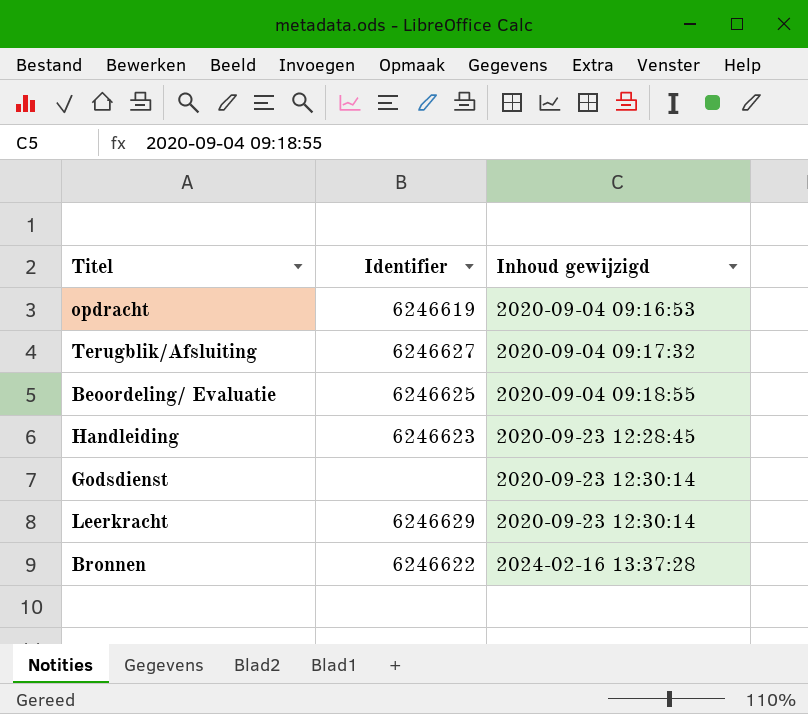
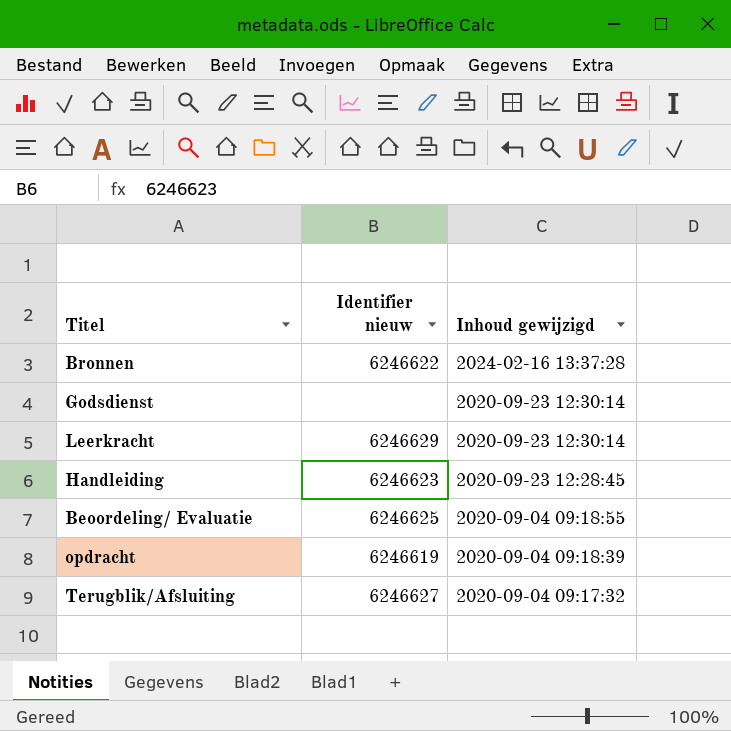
row order: Inhoud gewijzigd ascending -> Inhoud gewijzigd descending
column name: Identifier -> Identifier nieuw
opdracht | Inhoud gewijzigd: 2020-09-04 09:16:53 -> 2020-09-04 09:18:39

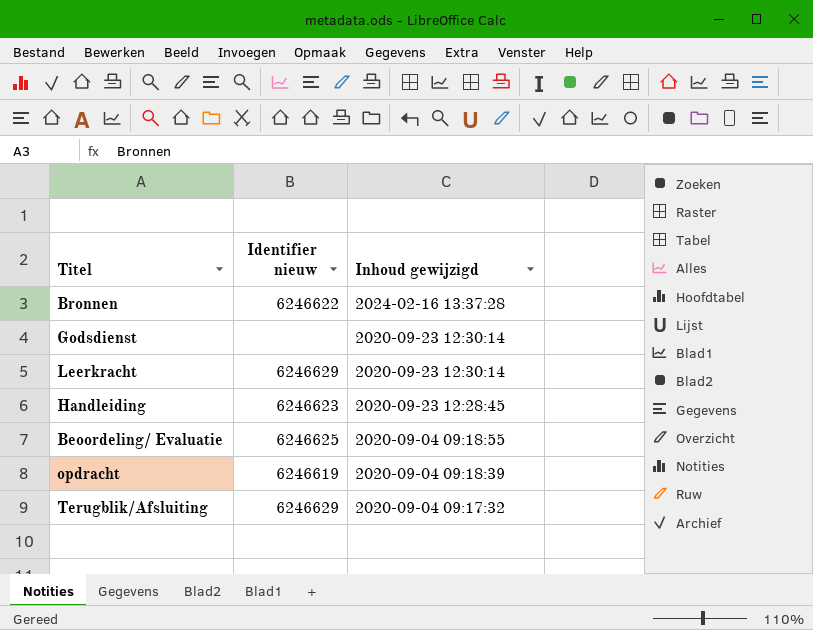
Terugblik/Afsluiting | Identifier nieuw: 6246627 -> 6246629

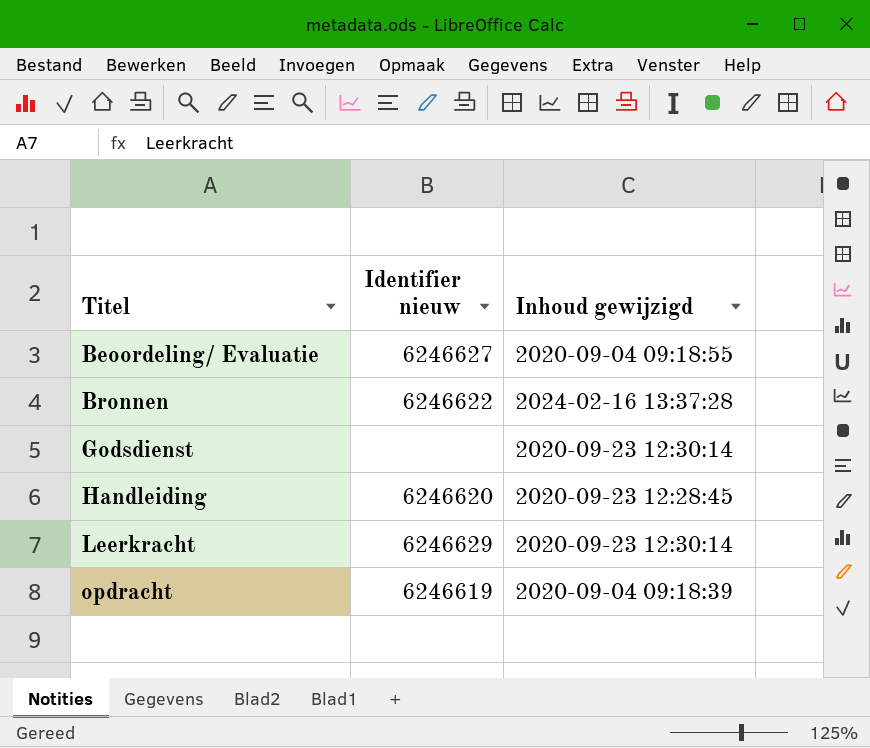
row order: Inhoud gewijzigd descending -> Titel ascending
row Terugblik/Afsluiting: 6246629 | 2020-09-04 09:17:32 -> none
Beoordeling/ Evaluatie | Identifier nieuw: 6246625 -> 6246627
Handleiding | Identifier nieuw: 6246623 -> 6246620

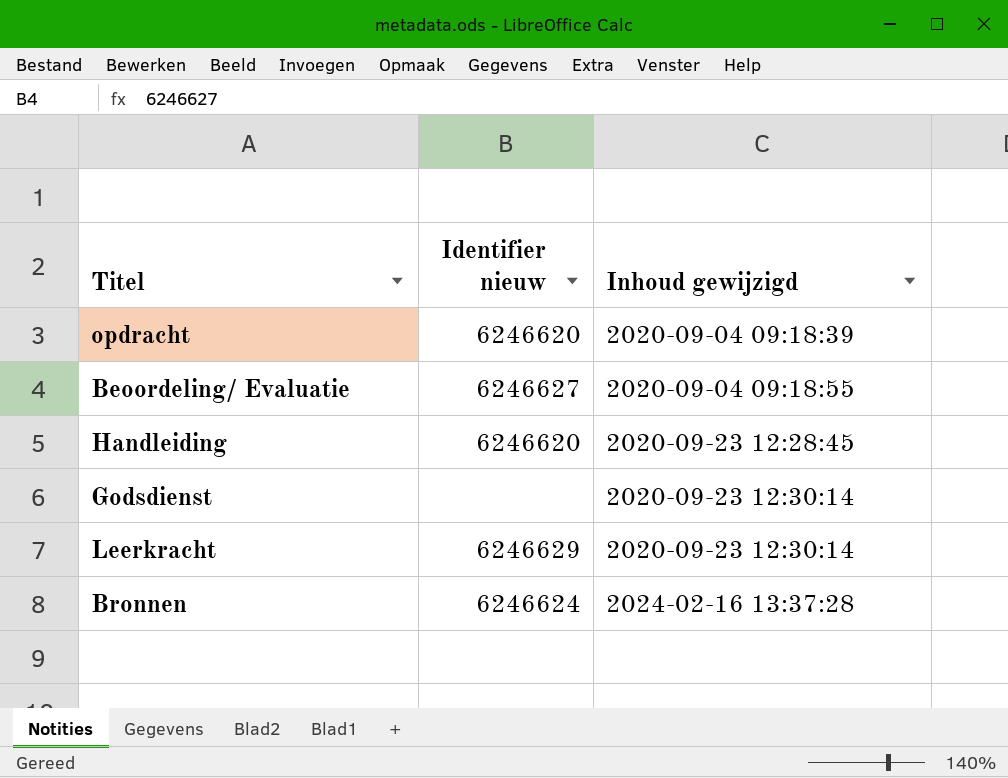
row order: Titel ascending -> Inhoud gewijzigd ascending
opdracht | Identifier nieuw: 6246619 -> 6246620
Bronnen | Identifier nieuw: 6246622 -> 6246624

